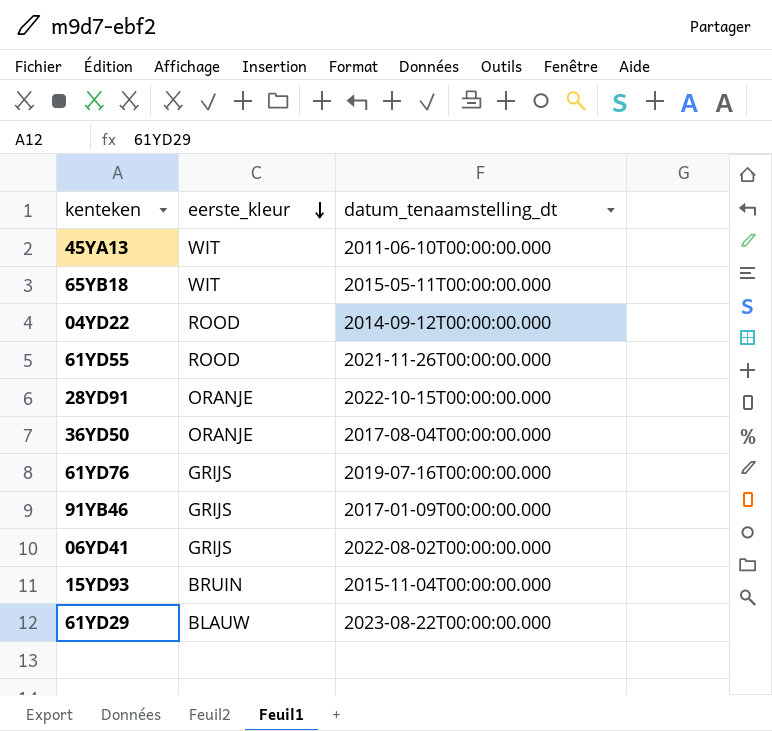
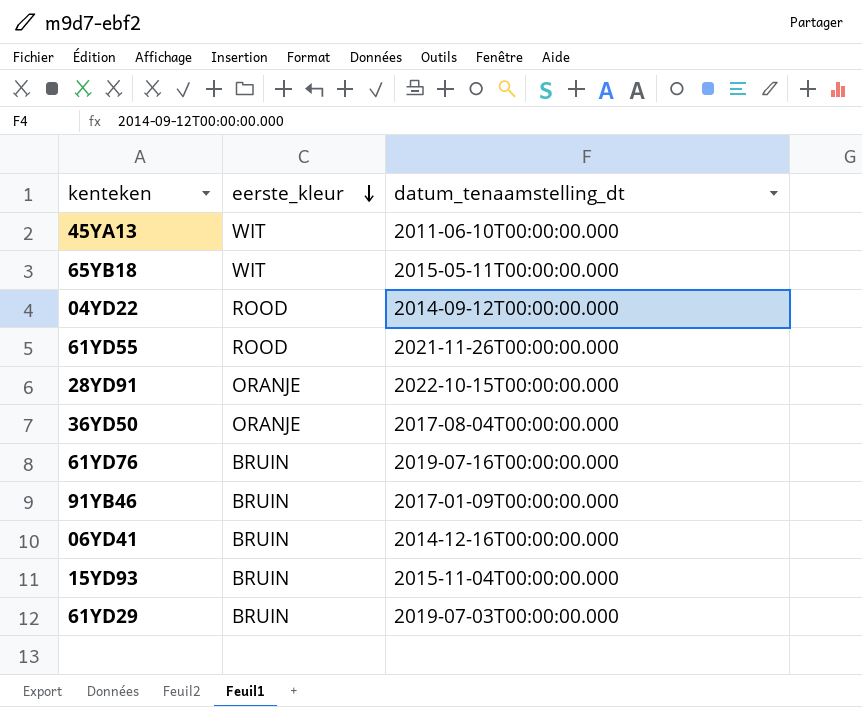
61YD76 | eerste_kleur: GRIJS -> BRUIN
91YB46 | eerste_kleur: GRIJS -> BRUIN
06YD41 | eerste_kleur: GRIJS -> BRUIN
06YD41 | datum_tenaamstelling_dt: 2022-08-02T00:00:00.000 -> 2014-12-16T00:00:00.000
61YD29 | eerste_kleur: BLAUW -> BRUIN
61YD29 | datum_tenaamstelling_dt: 2023-08-22T00:00:00.000 -> 2019-07-03T00:00:00.000

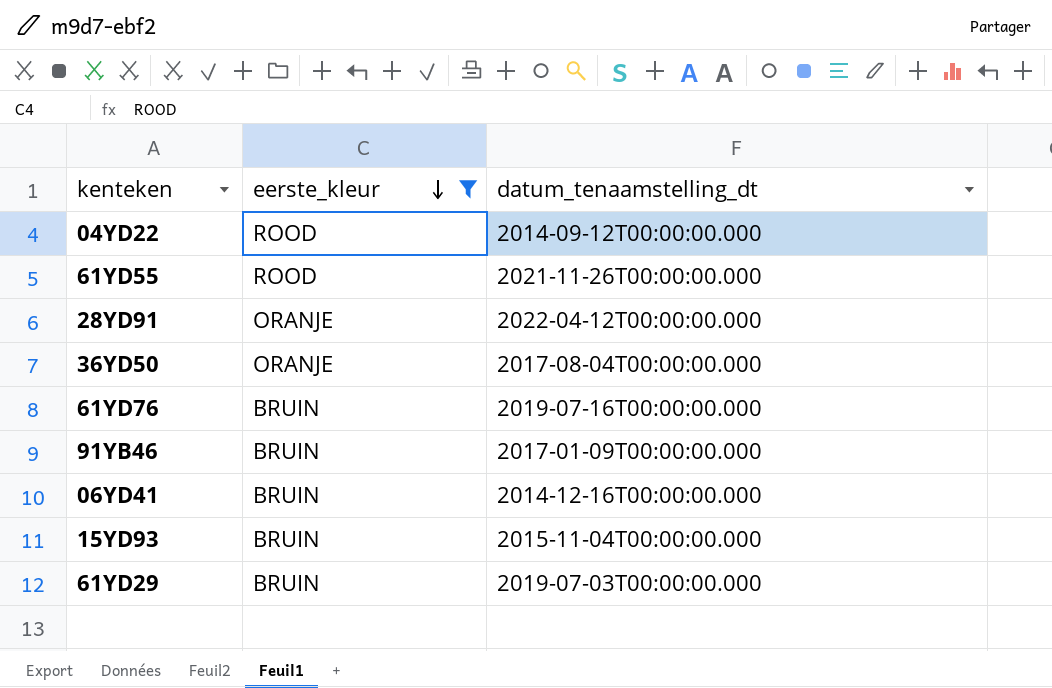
filter: none -> eerste_kleur != WIT
28YD91 | datum_tenaamstelling_dt: 2022-10-15T00:00:00.000 -> 2022-04-12T00:00:00.000

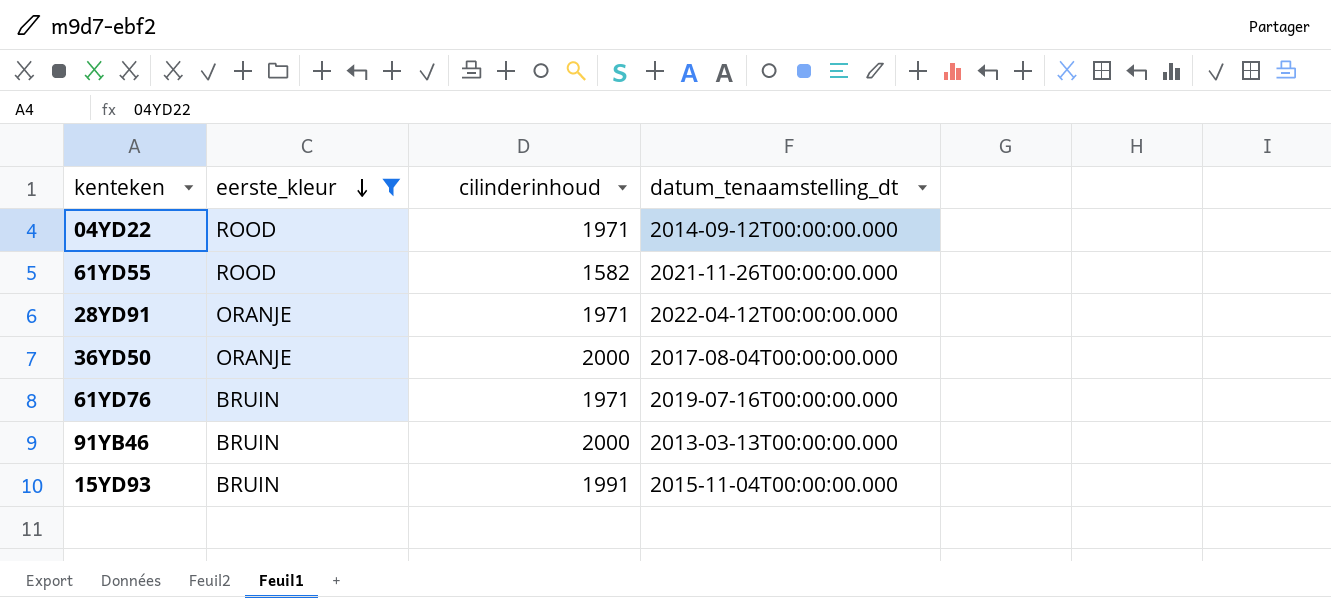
column cilinderinhoud | position: none -> 3
row 06YD41: BRUIN | 2014-12-16T00:00:00.000 -> none
row 61YD29: BRUIN | 2019-07-03T00:00:00.000 -> none
91YB46 | datum_tenaamstelling_dt: 2017-01-09T00:00:00.000 -> 2013-03-13T00:00:00.000

